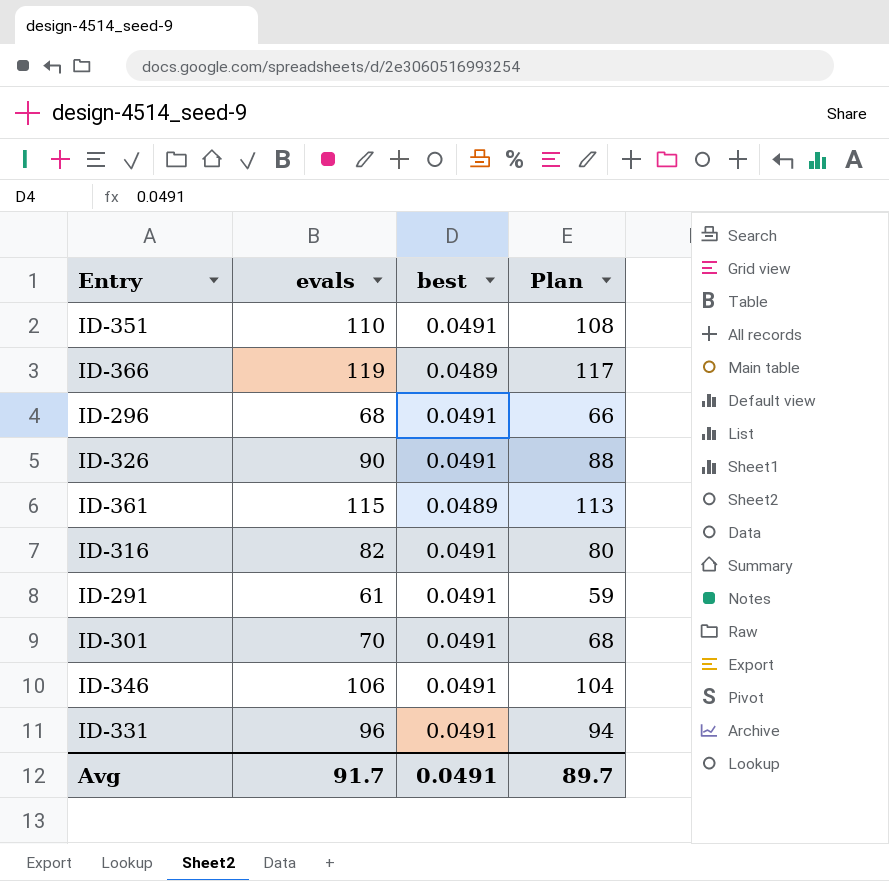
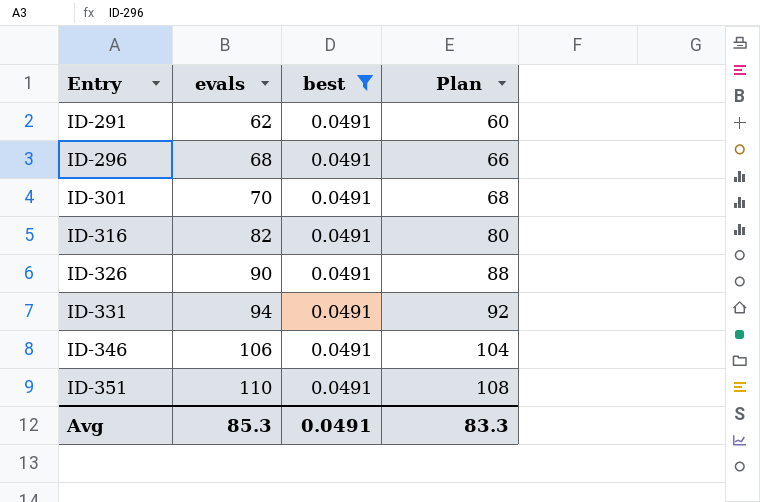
filter: none -> best = 0.0491
row order: none -> Entry ascending
ID-291 | evals: 61 -> 62
ID-291 | Plan: 59 -> 60
ID-331 | evals: 96 -> 94
ID-331 | Plan: 94 -> 92
Avg | evals: 91.7 -> 85.3
Avg | Plan: 89.7 -> 83.3

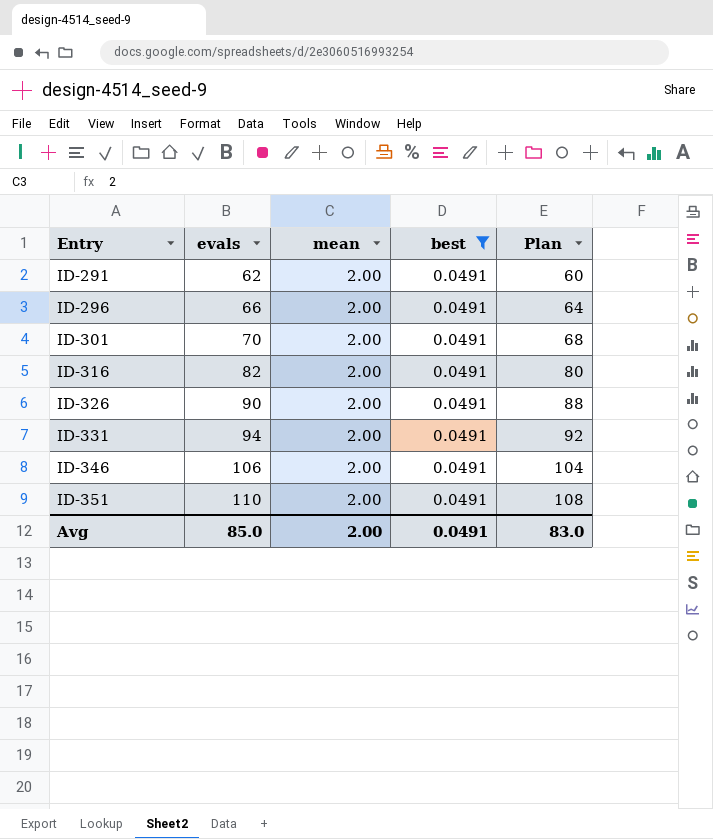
column mean | position: none -> 3
ID-296 | evals: 68 -> 66
ID-296 | Plan: 66 -> 64
Avg | evals: 85.3 -> 85.0
Avg | Plan: 83.3 -> 83.0

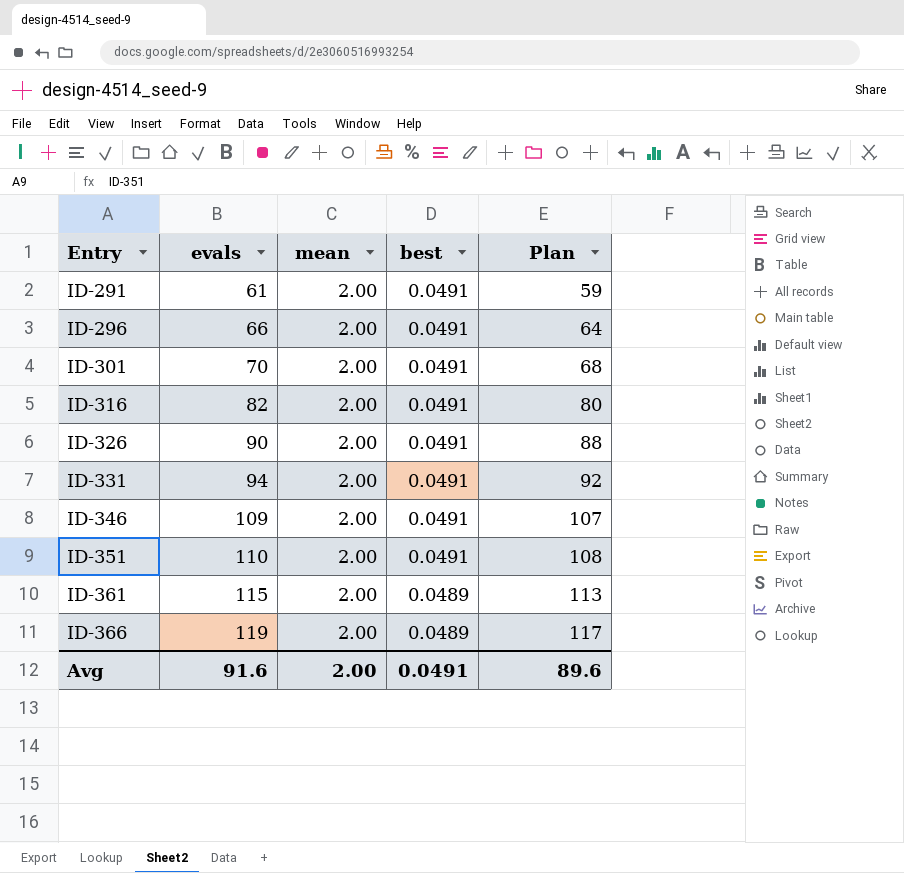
filter: best = 0.0491 -> none
ID-291 | evals: 62 -> 61
ID-291 | Plan: 60 -> 59
ID-346 | evals: 106 -> 109
ID-346 | Plan: 104 -> 107
Avg | evals: 85.0 -> 91.6
Avg | Plan: 83.0 -> 89.6

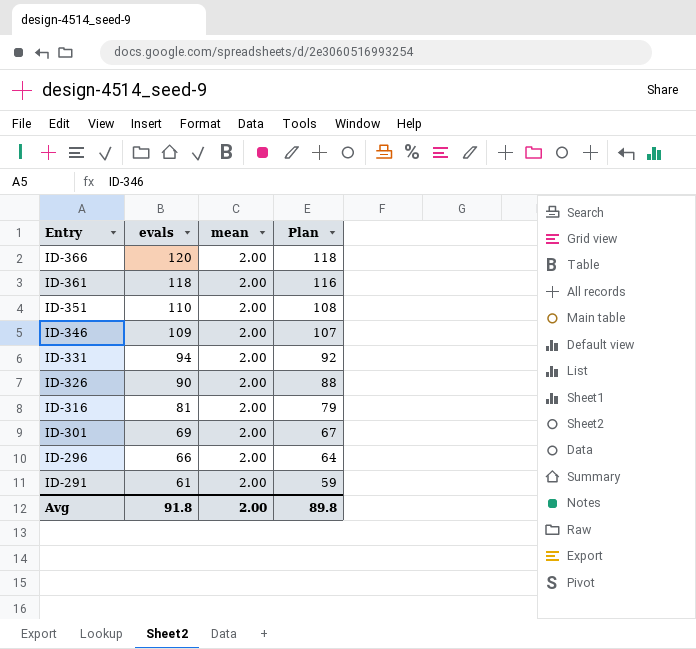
row order: Entry ascending -> Entry descending
column best | position: 4 -> none
ID-366 | evals: 119 -> 120
ID-366 | Plan: 117 -> 118
ID-361 | evals: 115 -> 118
ID-361 | Plan: 113 -> 116
ID-316 | evals: 82 -> 81
ID-316 | Plan: 80 -> 79
ID-301 | evals: 70 -> 69
ID-301 | Plan: 68 -> 67
Avg | evals: 91.6 -> 91.8
Avg | Plan: 89.6 -> 89.8

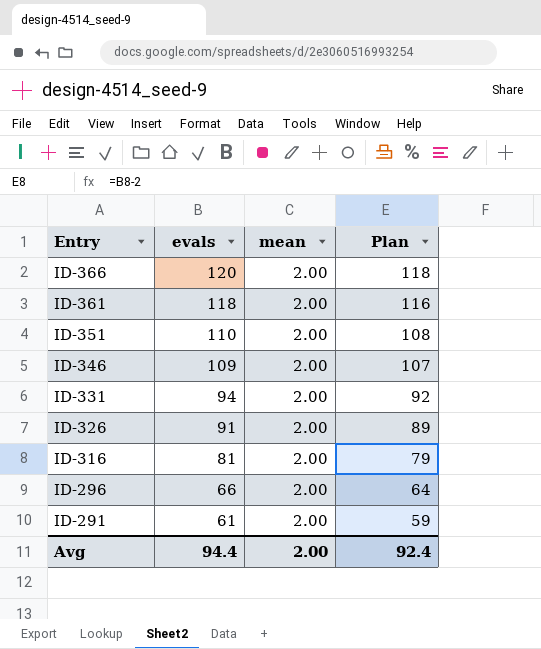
row ID-301: 69 | 2.00 | 67 -> none
ID-326 | evals: 90 -> 91
ID-326 | Plan: 88 -> 89
Avg | evals: 91.8 -> 94.4
Avg | Plan: 89.8 -> 92.4

